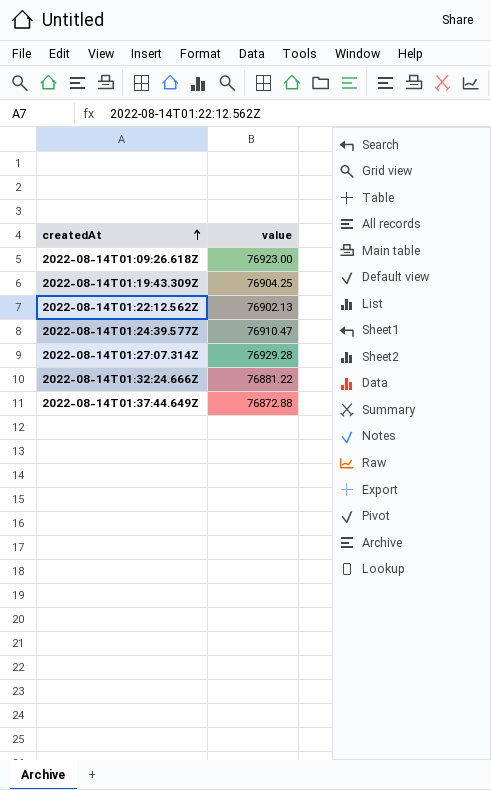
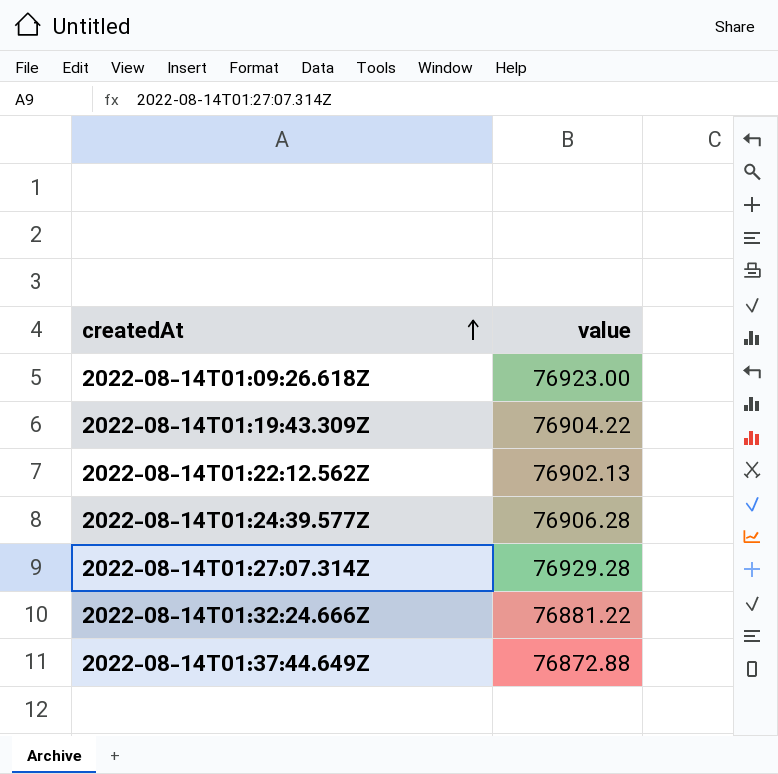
2022-08-14T01:19:43.309Z | value: 76904.25 -> 76904.22
2022-08-14T01:24:39.577Z | value: 76910.47 -> 76906.28

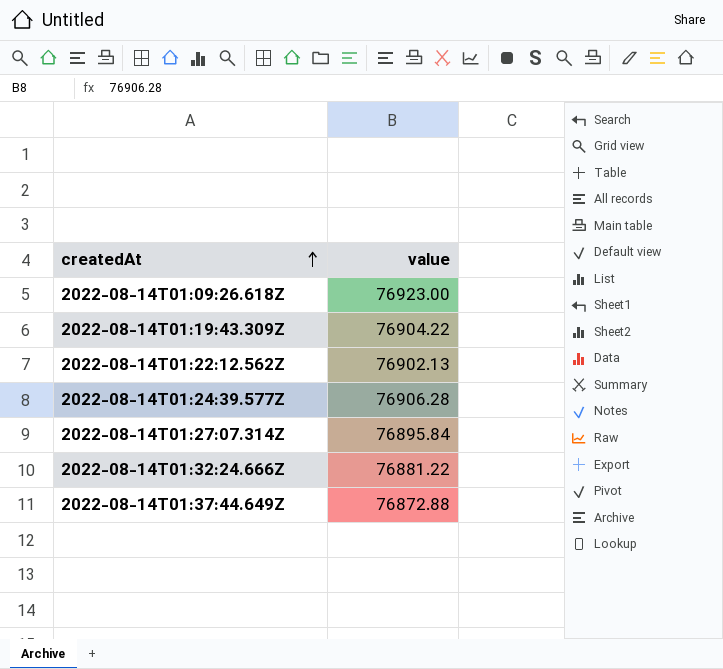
2022-08-14T01:27:07.314Z | value: 76929.28 -> 76895.84

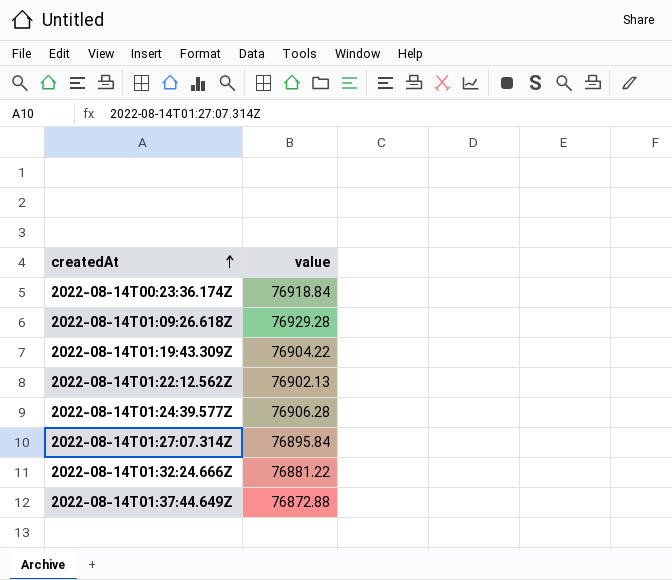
row 2022-08-14T00:23:36.174Z: none -> 76918.84
2022-08-14T01:09:26.618Z | value: 76923.00 -> 76929.28

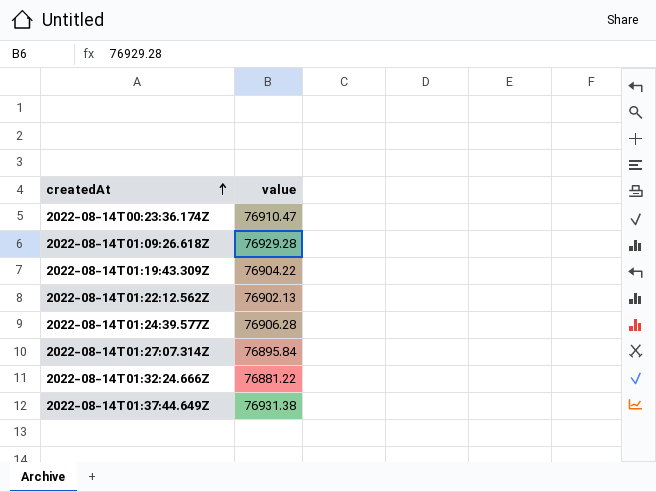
2022-08-14T00:23:36.174Z | value: 76918.84 -> 76910.47
2022-08-14T01:37:44.649Z | value: 76872.88 -> 76931.38

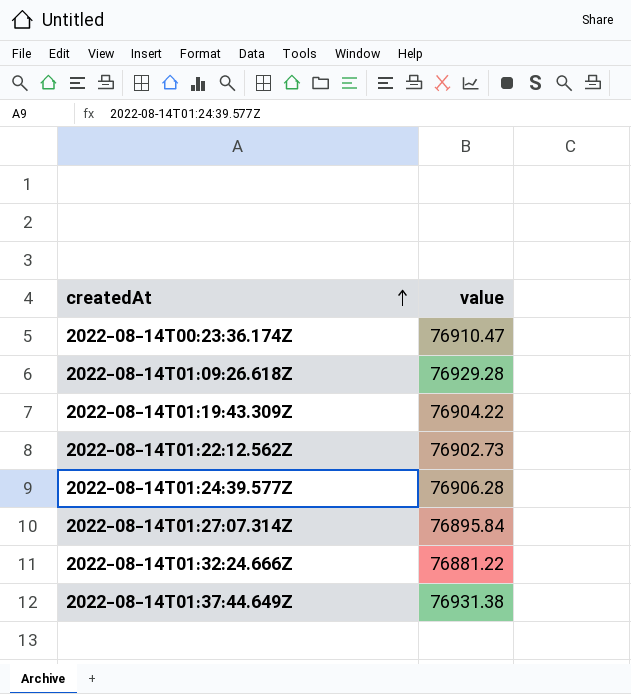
2022-08-14T01:22:12.562Z | value: 76902.13 -> 76902.73

